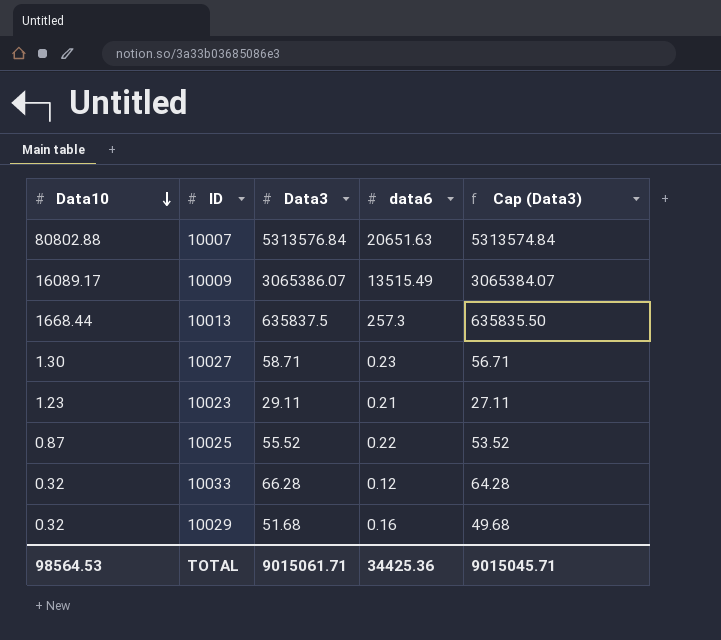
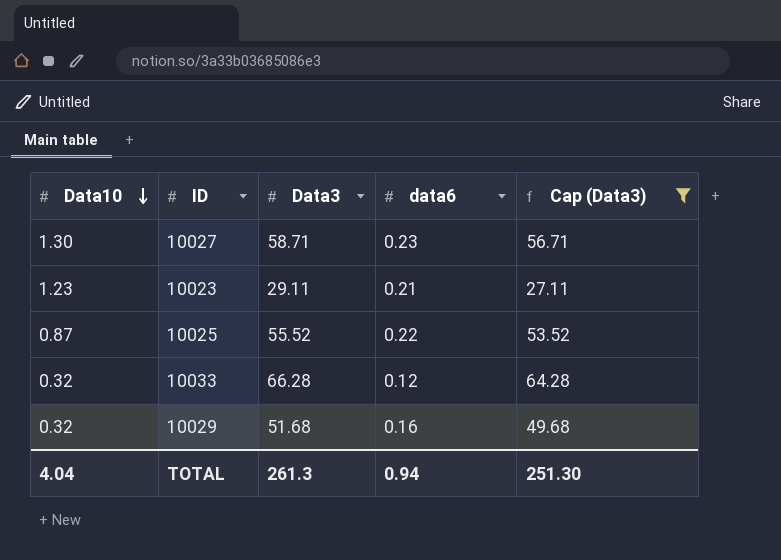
filter: none -> Cap (Data3) <= 64.28
TOTAL | Data10: 98564.53 -> 4.04
TOTAL | Data3: 9015061.71 -> 261.3
TOTAL | data6: 34425.36 -> 0.94
TOTAL | Cap (Data3): 9015045.71 -> 251.30

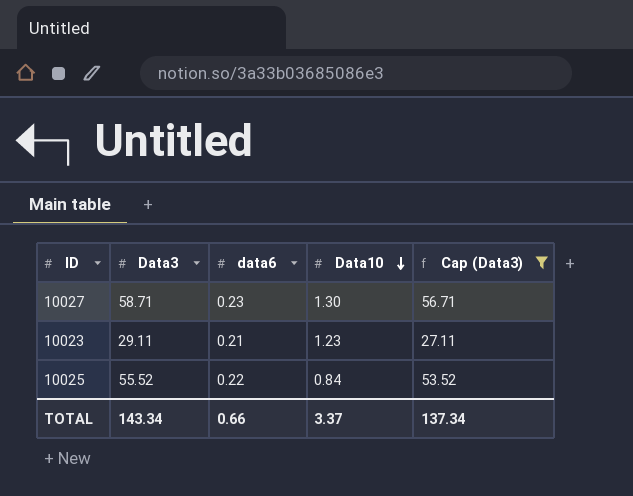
column Data10 | position: 1 -> 4
row 10033: 0.32 | 66.28 | 0.12 | 64.28 -> none
row 10029: 0.32 | 51.68 | 0.16 | 49.68 -> none
10025 | Data10: 0.87 -> 0.84
TOTAL | Data3: 261.3 -> 143.34
TOTAL | data6: 0.94 -> 0.66
TOTAL | Data10: 4.04 -> 3.37
TOTAL | Cap (Data3): 251.30 -> 137.34

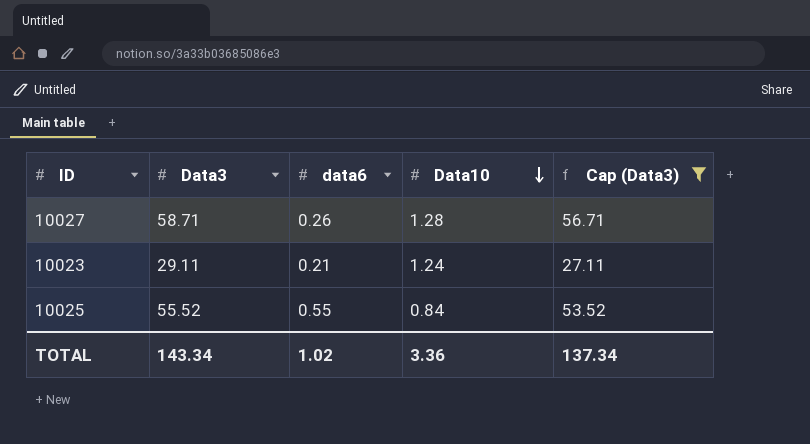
10027 | data6: 0.23 -> 0.26
10027 | Data10: 1.30 -> 1.28
10023 | Data10: 1.23 -> 1.24
10025 | data6: 0.22 -> 0.55
TOTAL | data6: 0.66 -> 1.02
TOTAL | Data10: 3.37 -> 3.36

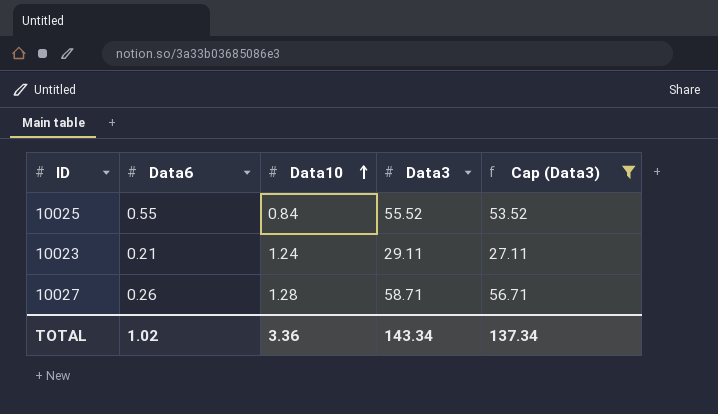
row order: Data10 descending -> Data10 ascending
column name: data6 -> Data6
column Data3 | position: 2 -> 4

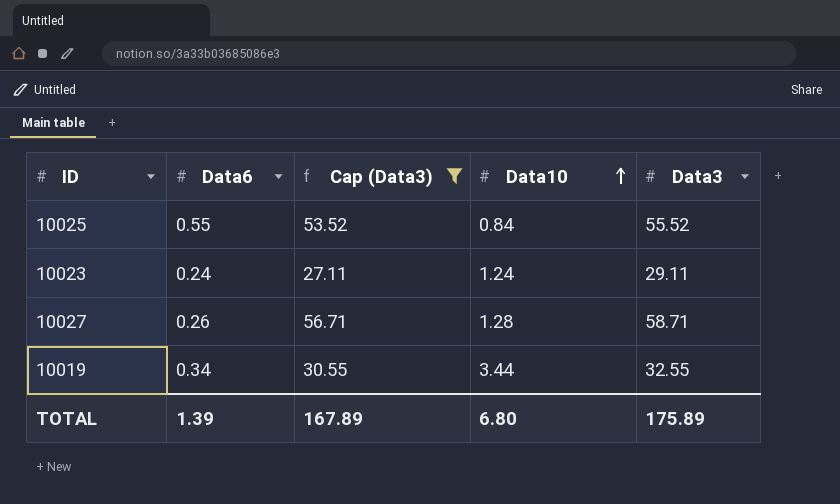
column Cap (Data3) | position: 5 -> 3
10023 | Data6: 0.21 -> 0.24
row 10019: none -> 0.34 | 30.55 | 3.44 | 32.55
TOTAL | Data6: 1.02 -> 1.39
TOTAL | Cap (Data3): 137.34 -> 167.89
TOTAL | Data10: 3.36 -> 6.80
TOTAL | Data3: 143.34 -> 175.89

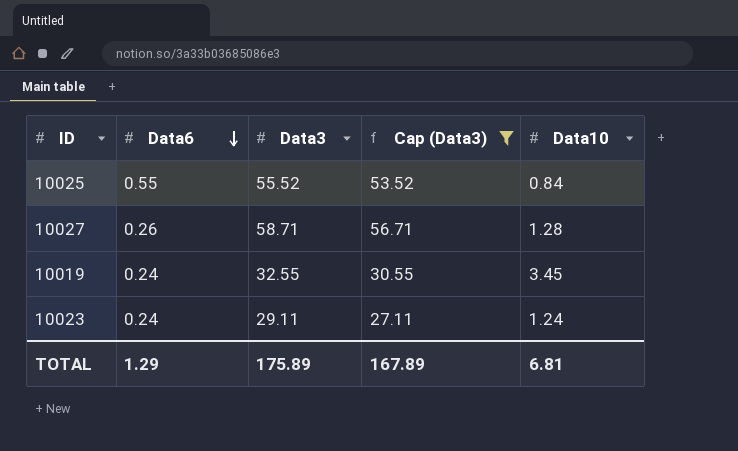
row order: Data10 ascending -> Data6 descending
column Data3 | position: 5 -> 3
10019 | Data6: 0.34 -> 0.24
10019 | Data10: 3.44 -> 3.45
TOTAL | Data6: 1.39 -> 1.29
TOTAL | Data10: 6.80 -> 6.81

